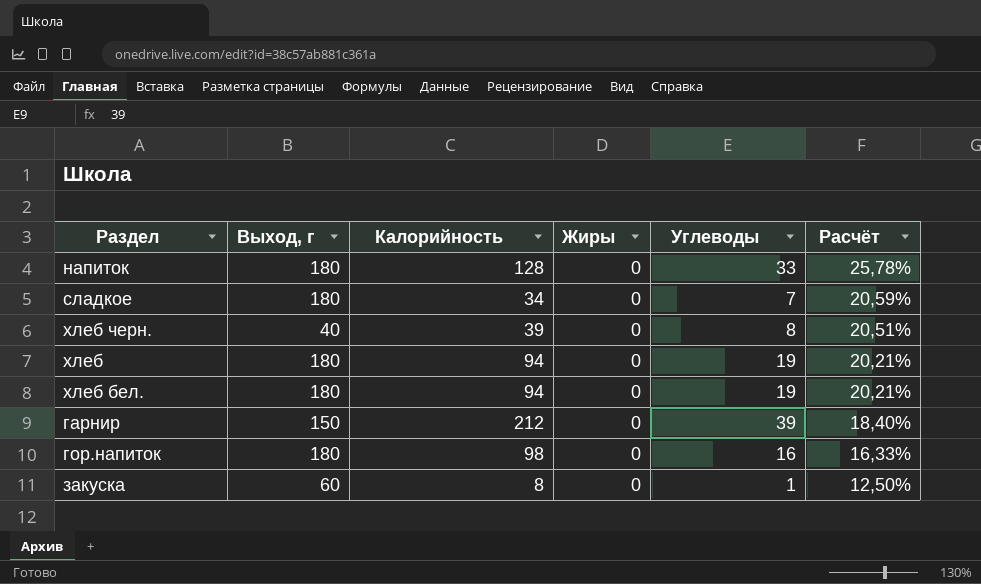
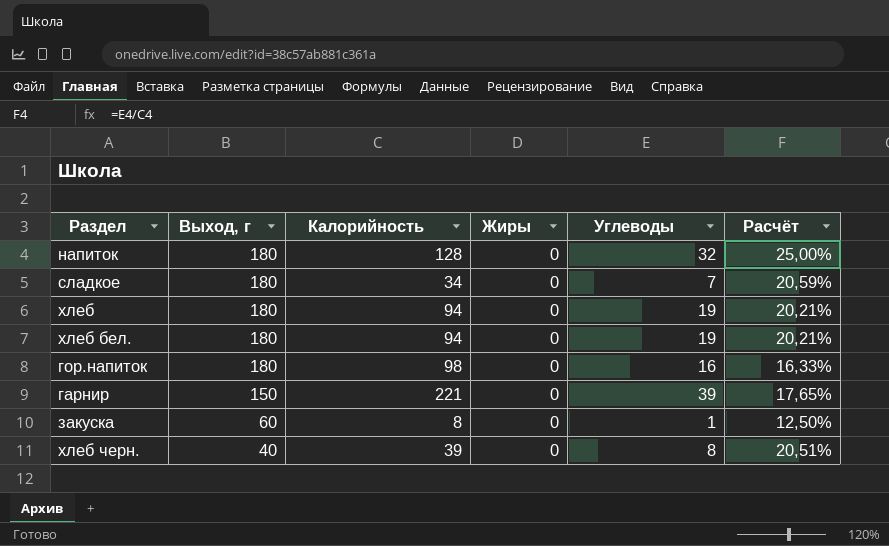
row order: Расчёт descending -> Выход, г descending
напиток | Углеводы: 33 -> 32
напиток | Расчёт: 25,78% -> 25,00%
гарнир | Калорийность: 212 -> 221
гарнир | Расчёт: 18,40% -> 17,65%

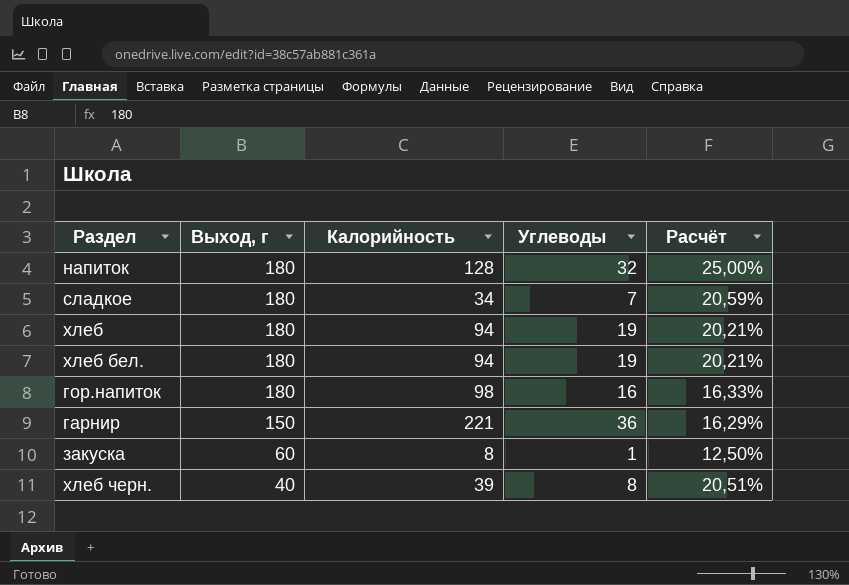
column Жиры | position: 4 -> none
гарнир | Углеводы: 39 -> 36
гарнир | Расчёт: 17,65% -> 16,29%

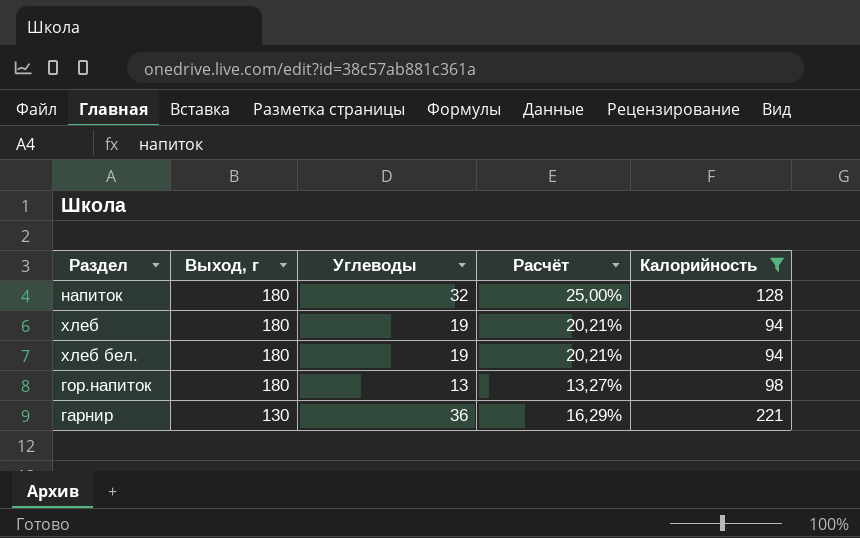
filter: none -> Калорийность >= 94
column Калорийность | position: 3 -> 5
гор.напиток | Углеводы: 16 -> 13
гор.напиток | Расчёт: 16,33% -> 13,27%
гарнир | Выход, г: 150 -> 130

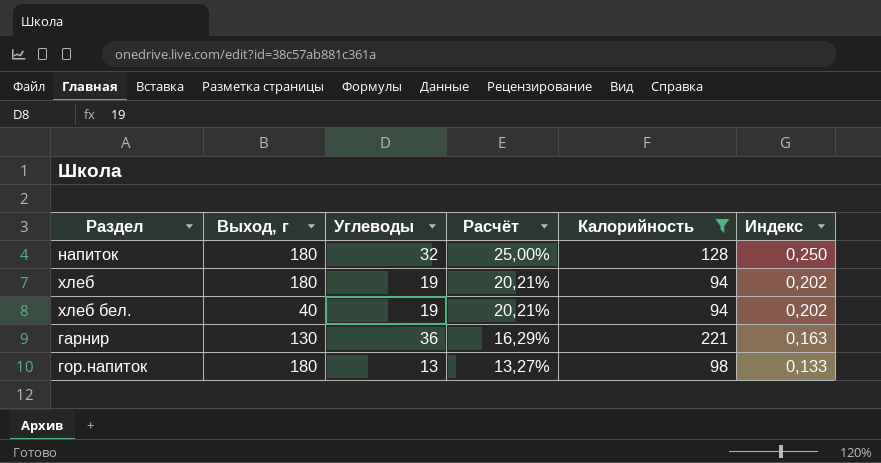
row order: Выход, г descending -> Расчёт descending
column Индекс | formula: none -> [Углеводы] / [Калорийность]
хлеб бел. | Выход, г: 180 -> 40

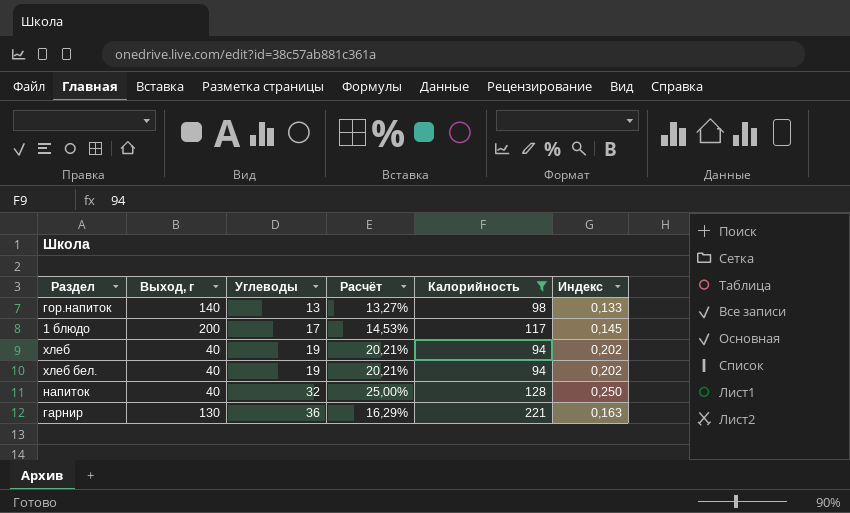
row order: Расчёт descending -> Углеводы ascending
гор.напиток | Выход, г: 180 -> 140
row 1 блюдо: none -> 200 | 17 | 14,53% | 117 | 0,145
хлеб | Выход, г: 180 -> 40
напиток | Выход, г: 180 -> 40

